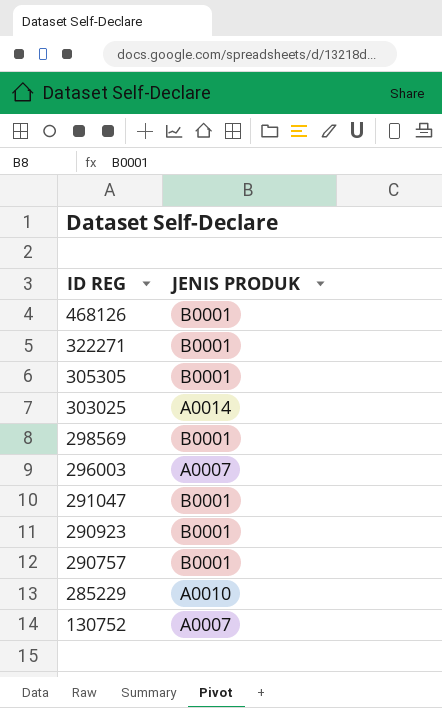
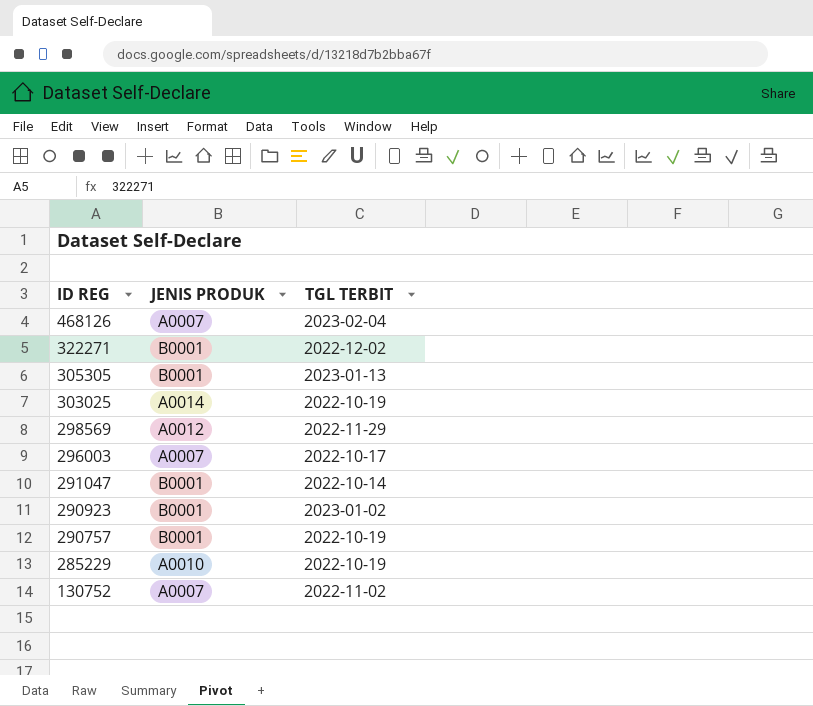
column TGL TERBIT | position: none -> 3
468126 | JENIS PRODUK: B0001 -> A0007
298569 | JENIS PRODUK: B0001 -> A0012

